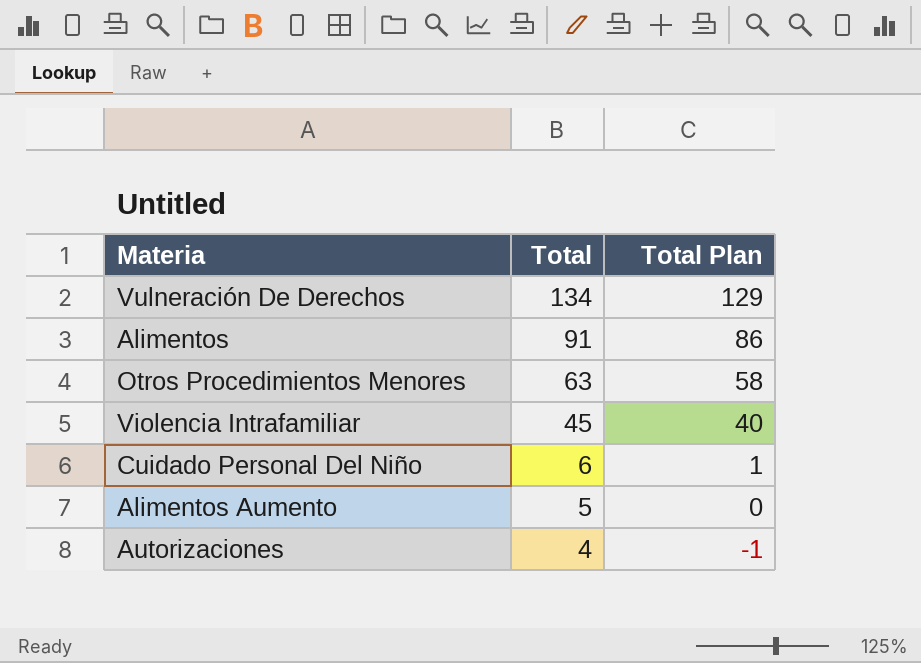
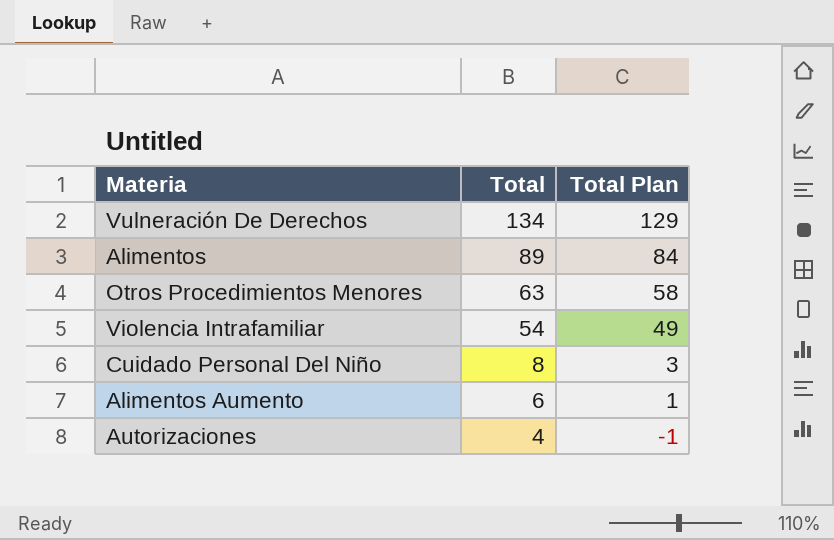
Alimentos | Total: 91 -> 89
Alimentos | Total Plan: 86 -> 84
Violencia Intrafamiliar | Total: 45 -> 54
Violencia Intrafamiliar | Total Plan: 40 -> 49
Cuidado Personal Del Niño | Total: 6 -> 8
Cuidado Personal Del Niño | Total Plan: 1 -> 3
Alimentos Aumento | Total: 5 -> 6
Alimentos Aumento | Total Plan: 0 -> 1

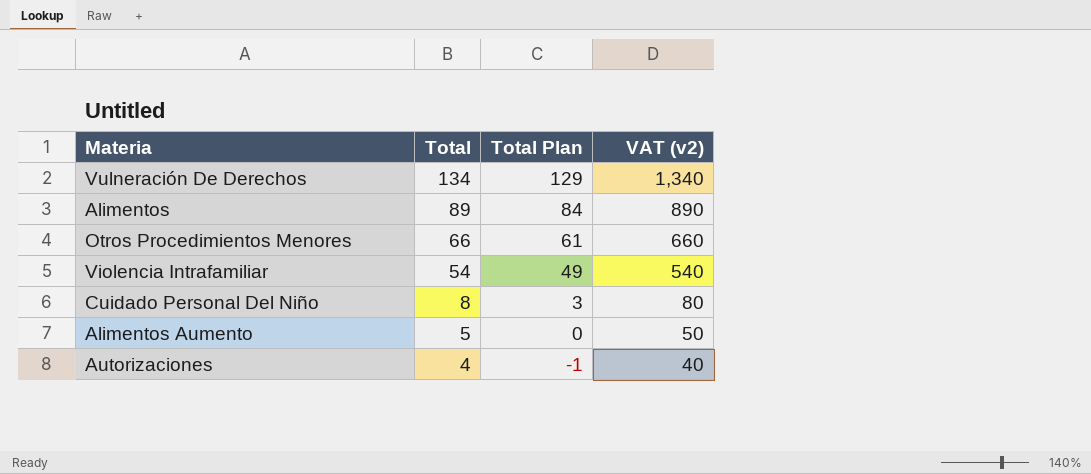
column VAT (v2) | formula: none -> [Total] * 10
Otros Procedimientos Menores | Total: 63 -> 66
Otros Procedimientos Menores | Total Plan: 58 -> 61
Alimentos Aumento | Total: 6 -> 5
Alimentos Aumento | Total Plan: 1 -> 0

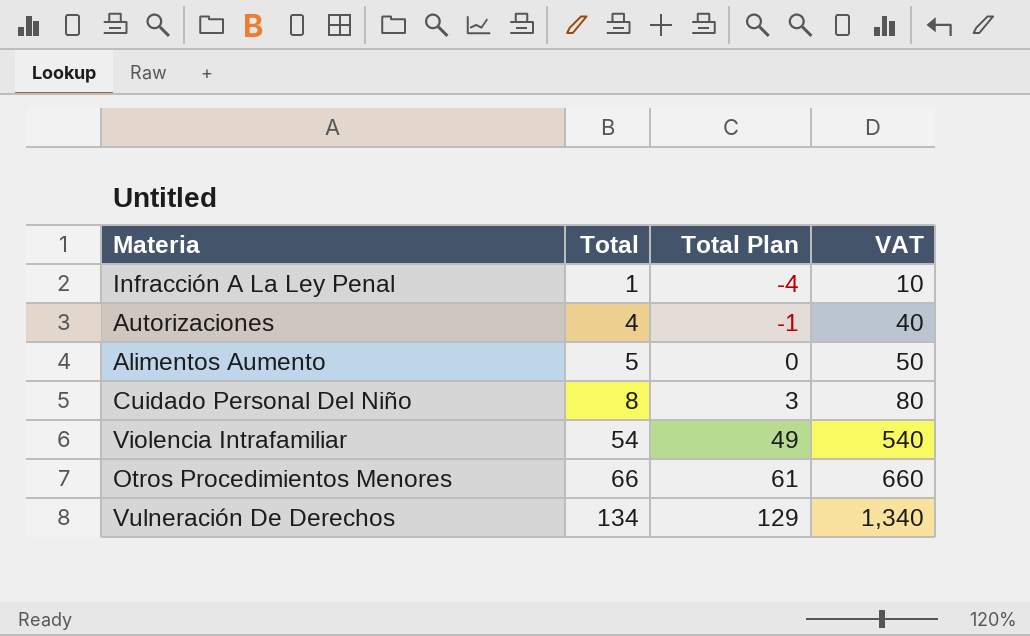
row order: Total descending -> Total ascending
column name: VAT (v2) -> VAT
row Alimentos: 89 | 84 | 890 -> none
row Infracción A La Ley Penal: none -> 1 | -4 | 10

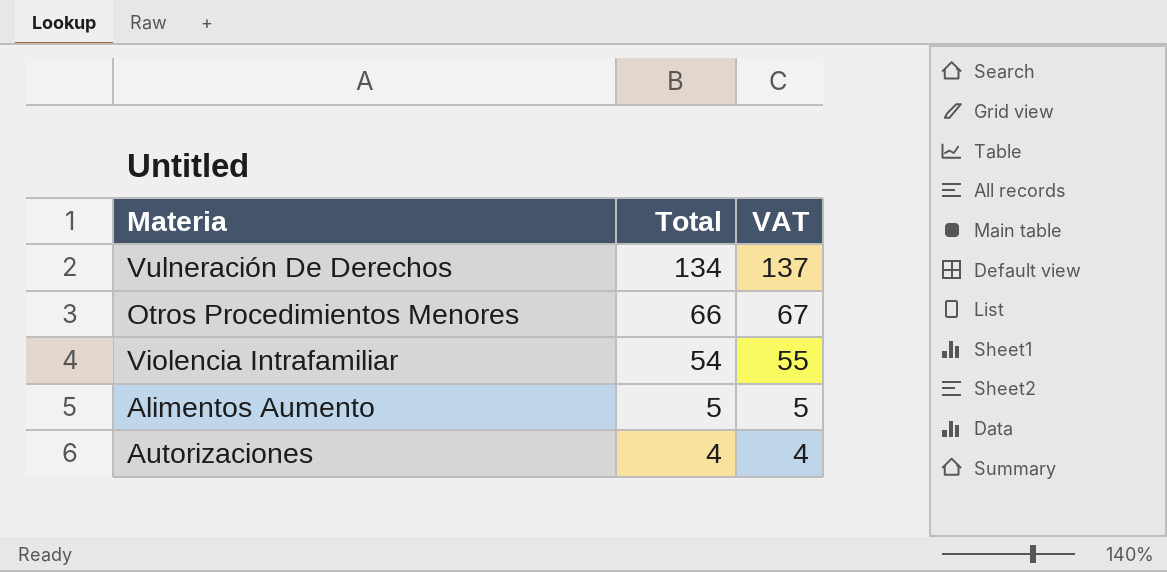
row order: Total ascending -> Total descending
column Total Plan | formula: [Total] - 5 -> none
column VAT | formula: [Total] * 10 -> [Total] * 1.02
row Infracción A La Ley Penal: 1 | -4 | 10 -> none
row Cuidado Personal Del Niño: 8 | 3 | 80 -> none

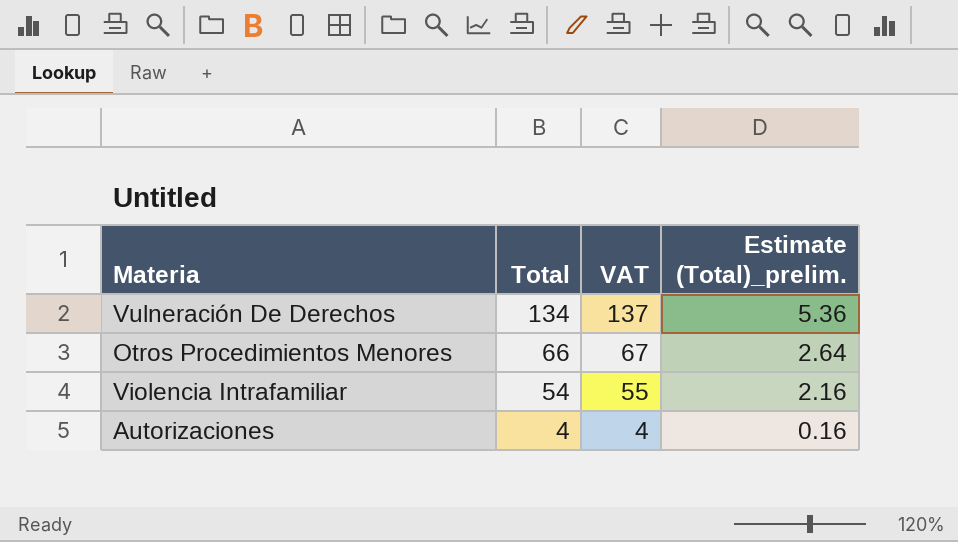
column Estimate (Total)_prelim. | formula: none -> [Total] * 0.04
row Alimentos Aumento: 5 | 5 -> none

